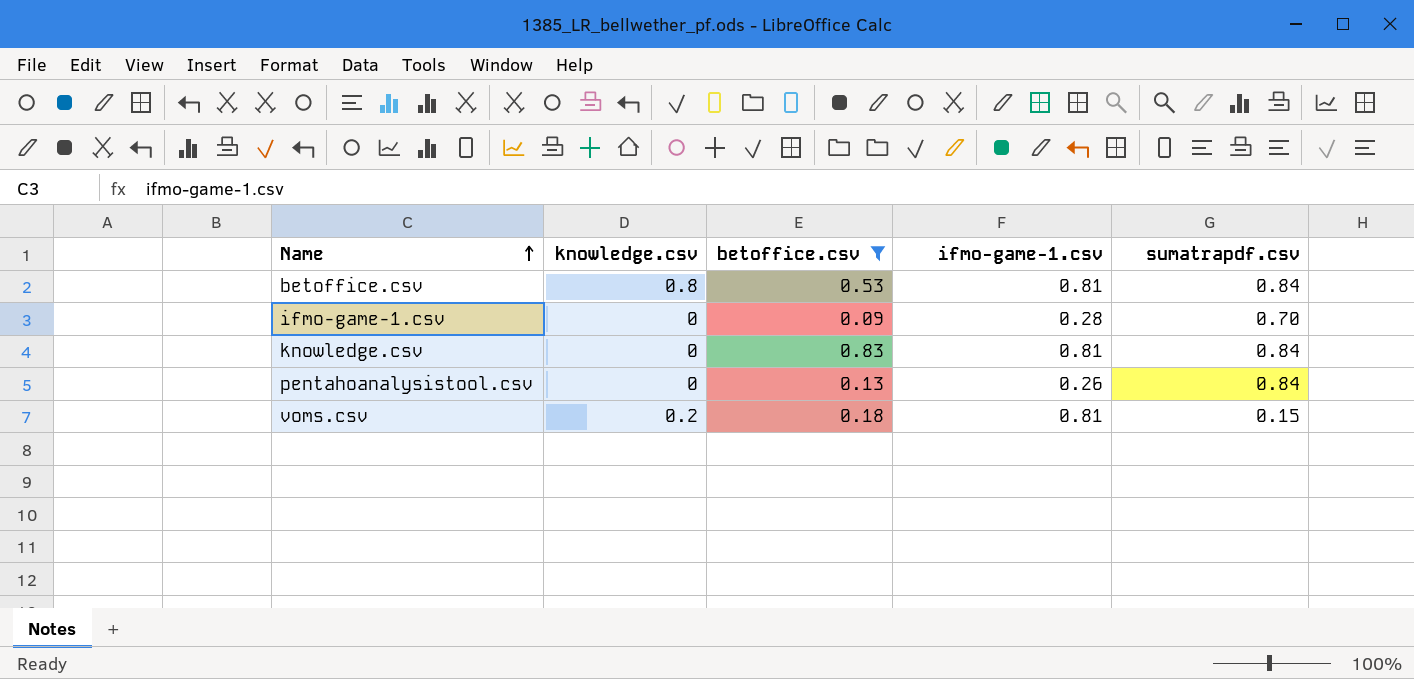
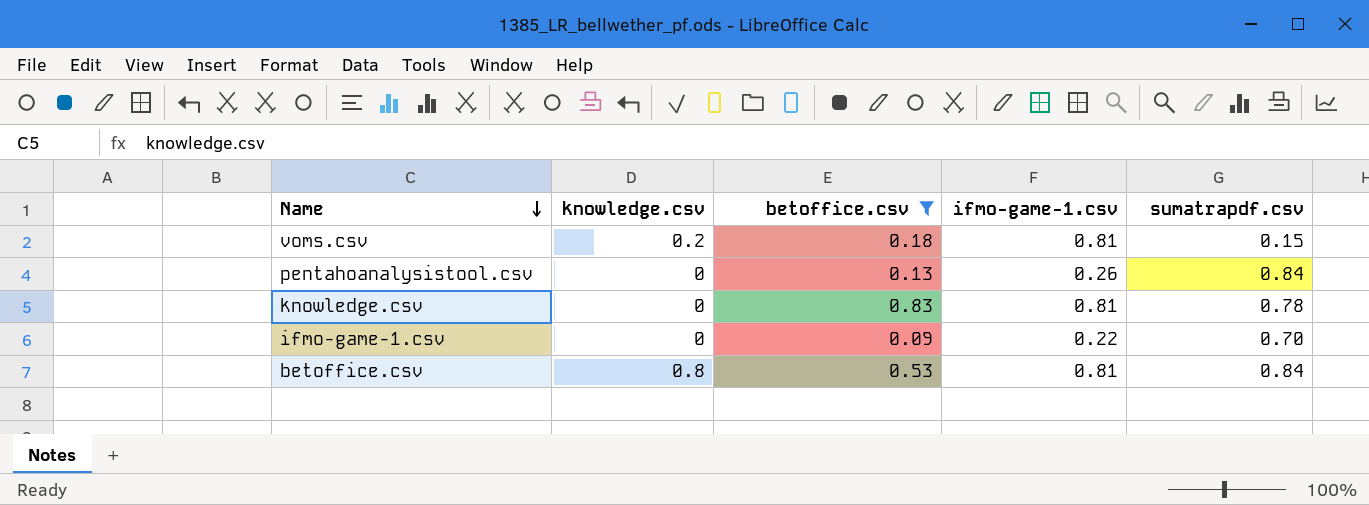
row order: Name ascending -> Name descending
knowledge.csv | sumatrapdf.csv: 0.84 -> 0.78
ifmo-game-1.csv | ifmo-game-1.csv: 0.28 -> 0.22

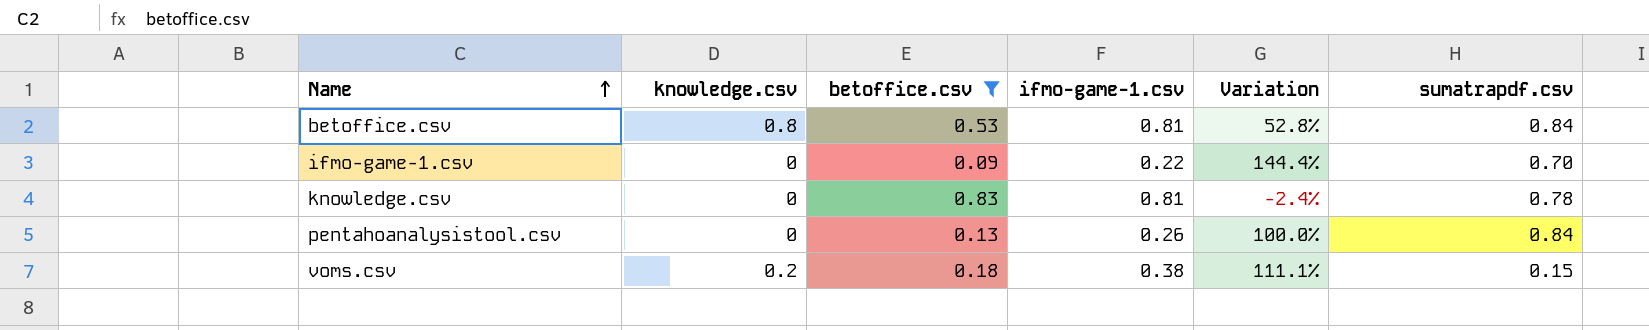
row order: Name descending -> Name ascending
column Variation | formula: none -> ([ifmo-game-1.csv] - [betoffice.csv]) / [betoffice.csv]
voms.csv | ifmo-game-1.csv: 0.81 -> 0.38

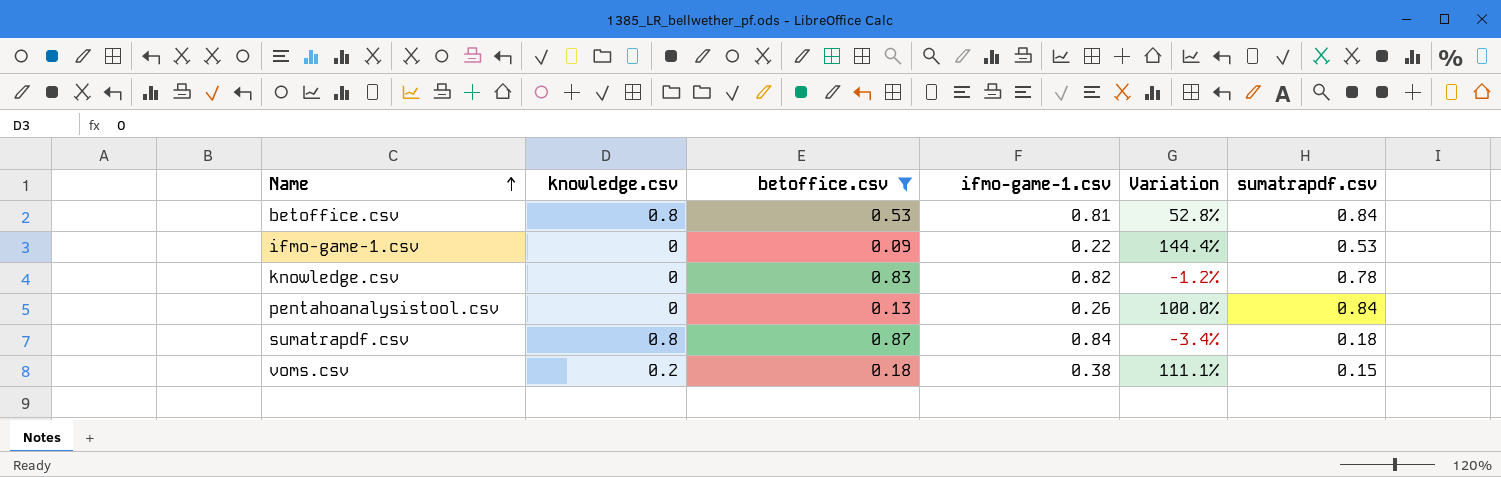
ifmo-game-1.csv | sumatrapdf.csv: 0.70 -> 0.53
knowledge.csv | ifmo-game-1.csv: 0.81 -> 0.82
knowledge.csv | Variation: -2.4% -> -1.2%
row sumatrapdf.csv: none -> 0.8 | 0.87 | 0.84 | -3.4% | 0.18

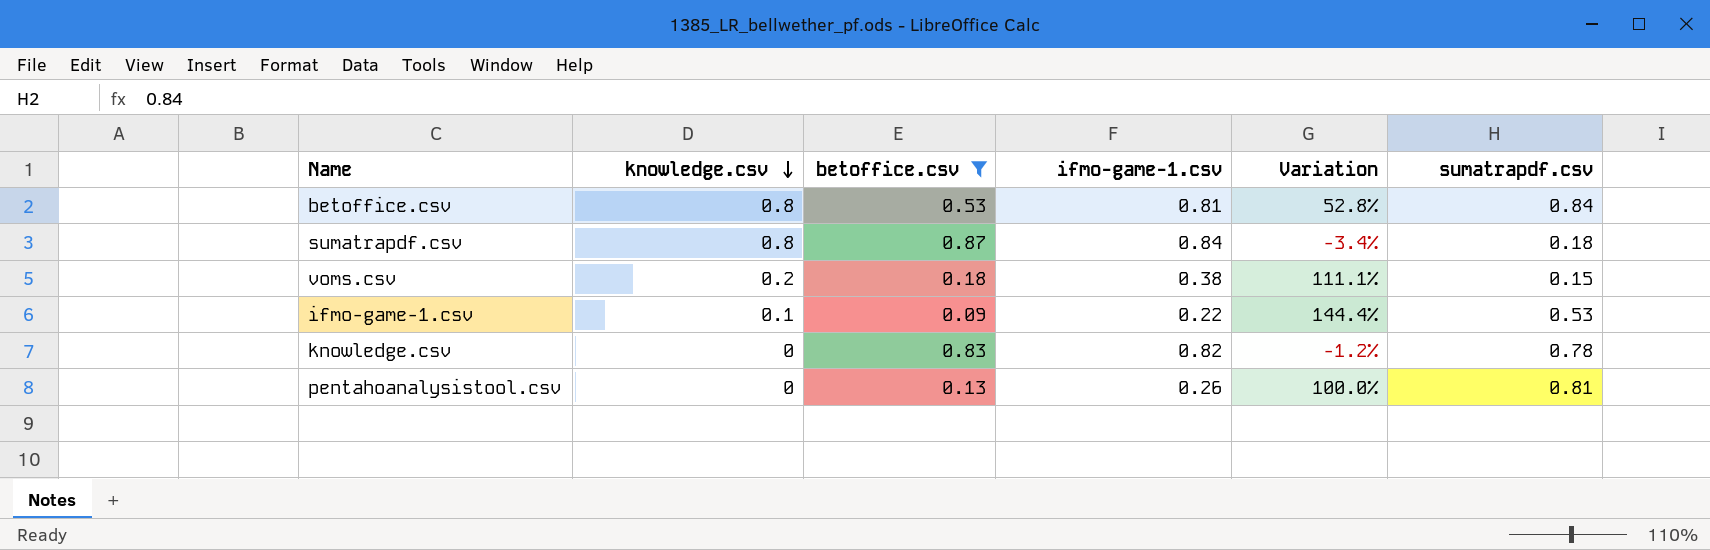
row order: Name ascending -> knowledge.csv descending
ifmo-game-1.csv | knowledge.csv: 0 -> 0.1
pentahoanalysistool.csv | sumatrapdf.csv: 0.84 -> 0.81

